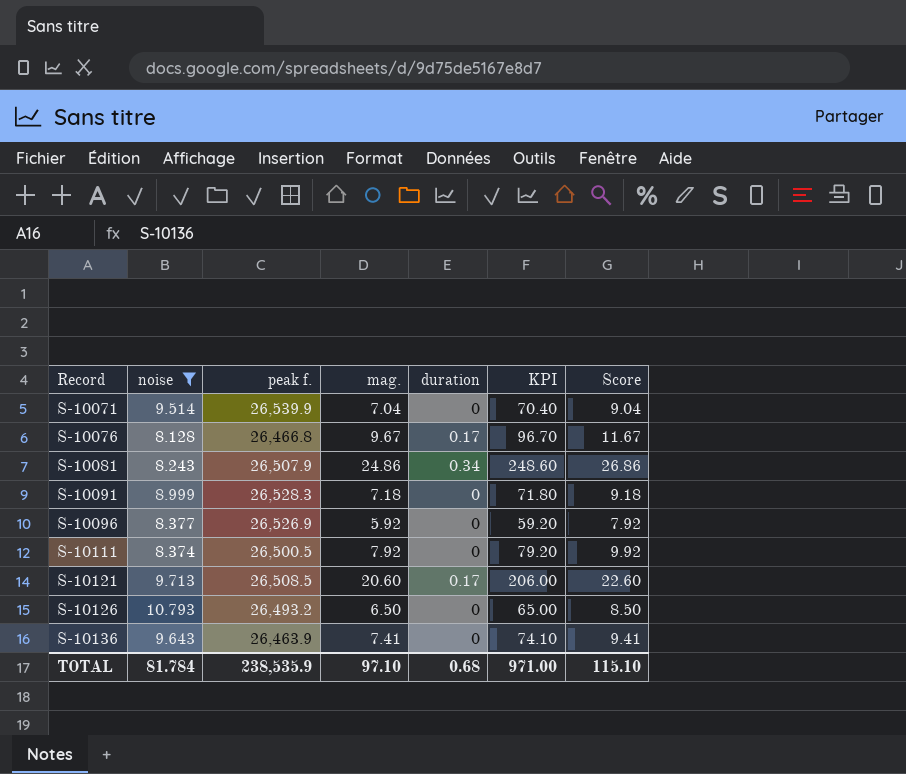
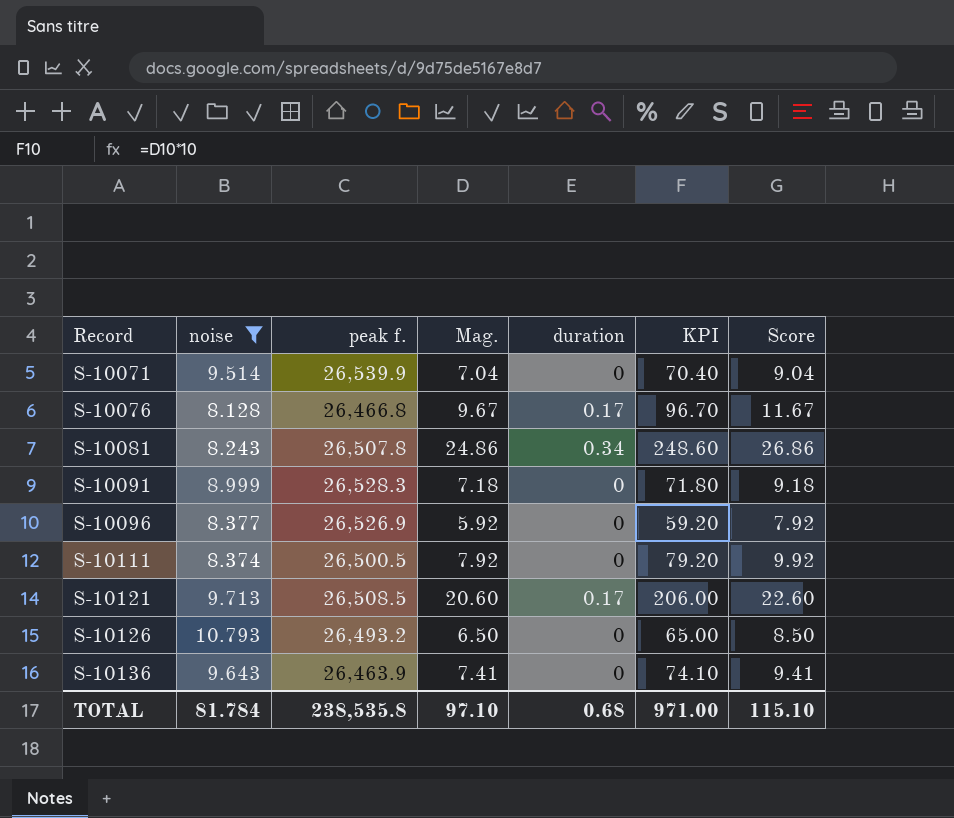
column name: mag. -> Mag.
S-10081 | peak f.: 26,507.9 -> 26,507.8
TOTAL | peak f.: 238,535.9 -> 238,535.8

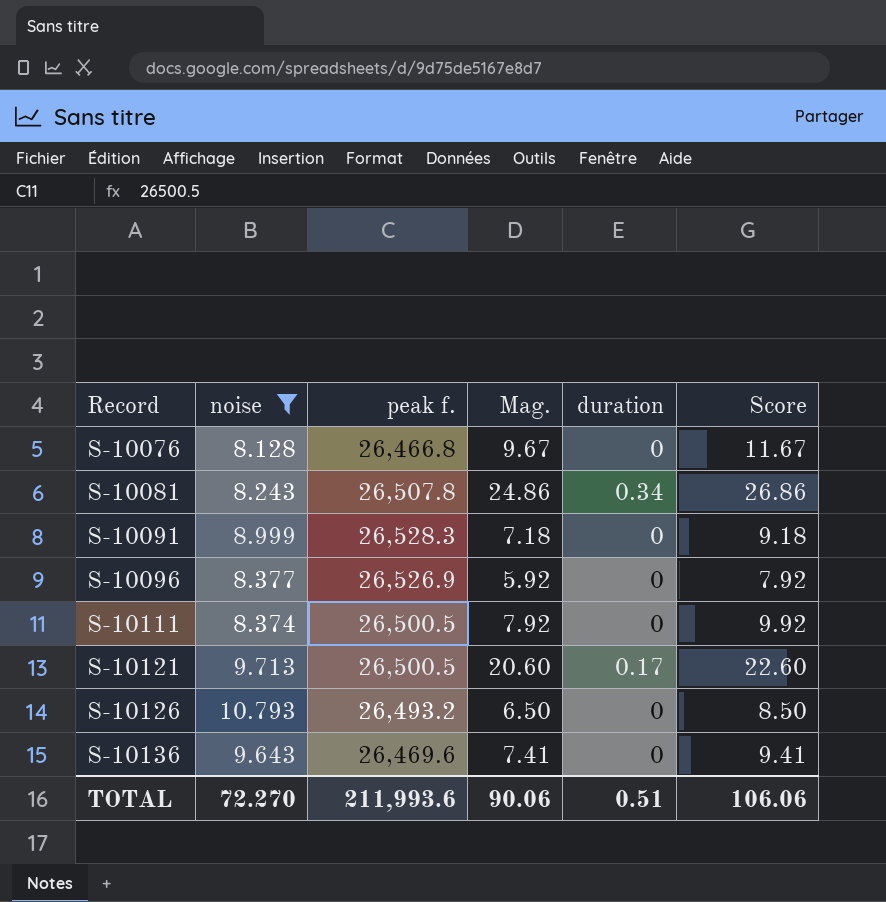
column KPI | formula: [Mag.] * 10 -> none
row S-10071: 9.514 | 26,539.9 | 7.04 | 0 | 70.40 | 9.04 -> none
S-10076 | duration: 0.17 -> 0
S-10121 | peak f.: 26,508.5 -> 26,500.5
S-10136 | peak f.: 26,463.9 -> 26,469.6
TOTAL | noise: 81.784 -> 72.270
TOTAL | peak f.: 238,535.8 -> 211,993.6
TOTAL | Mag.: 97.10 -> 90.06
TOTAL | duration: 0.68 -> 0.51
TOTAL | Score: 115.10 -> 106.06

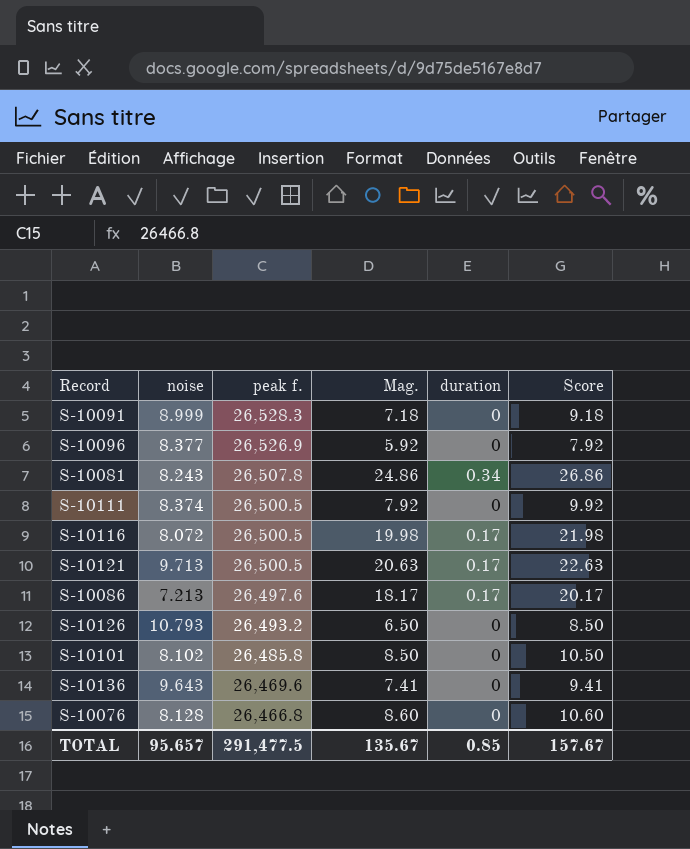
filter: noise >= 8.128 -> none
row order: Record ascending -> peak f. descending
S-10121 | Mag.: 20.60 -> 20.63
S-10121 | Score: 22.60 -> 22.63
S-10076 | Mag.: 9.67 -> 8.60
S-10076 | Score: 11.67 -> 10.60
TOTAL | noise: 72.270 -> 95.657
TOTAL | peak f.: 211,993.6 -> 291,477.5
TOTAL | Mag.: 90.06 -> 135.67
TOTAL | duration: 0.51 -> 0.85
TOTAL | Score: 106.06 -> 157.67

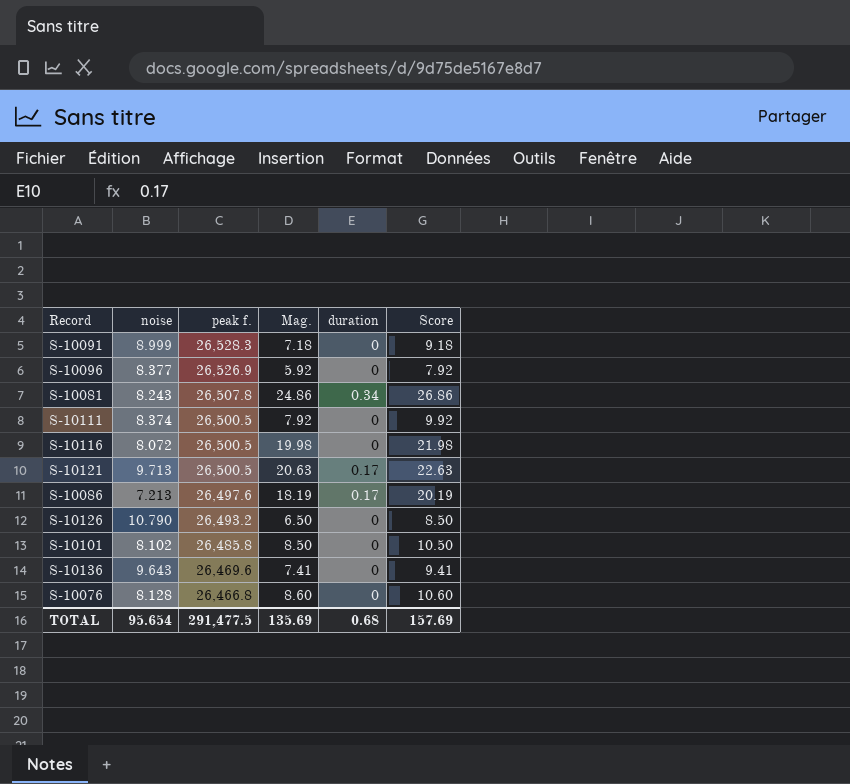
S-10116 | duration: 0.17 -> 0
S-10086 | Mag.: 18.17 -> 18.19
S-10086 | Score: 20.17 -> 20.19
S-10126 | noise: 10.793 -> 10.790
TOTAL | noise: 95.657 -> 95.654
TOTAL | Mag.: 135.67 -> 135.69
TOTAL | duration: 0.85 -> 0.68
TOTAL | Score: 157.67 -> 157.69

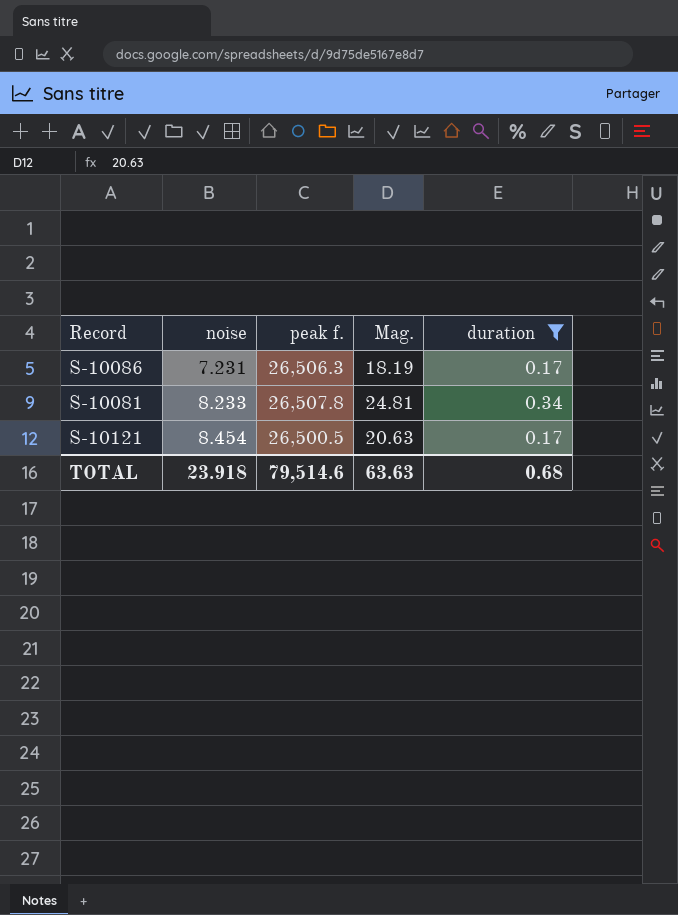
filter: none -> duration != 0
row order: peak f. descending -> noise ascending
column Score | formula: [Mag.] + 2 -> none
S-10086 | noise: 7.213 -> 7.231
S-10086 | peak f.: 26,497.6 -> 26,506.3
S-10081 | noise: 8.243 -> 8.233
S-10081 | Mag.: 24.86 -> 24.81
S-10121 | noise: 9.713 -> 8.454
TOTAL | noise: 95.654 -> 23.918
TOTAL | peak f.: 291,477.5 -> 79,514.6
TOTAL | Mag.: 135.69 -> 63.63

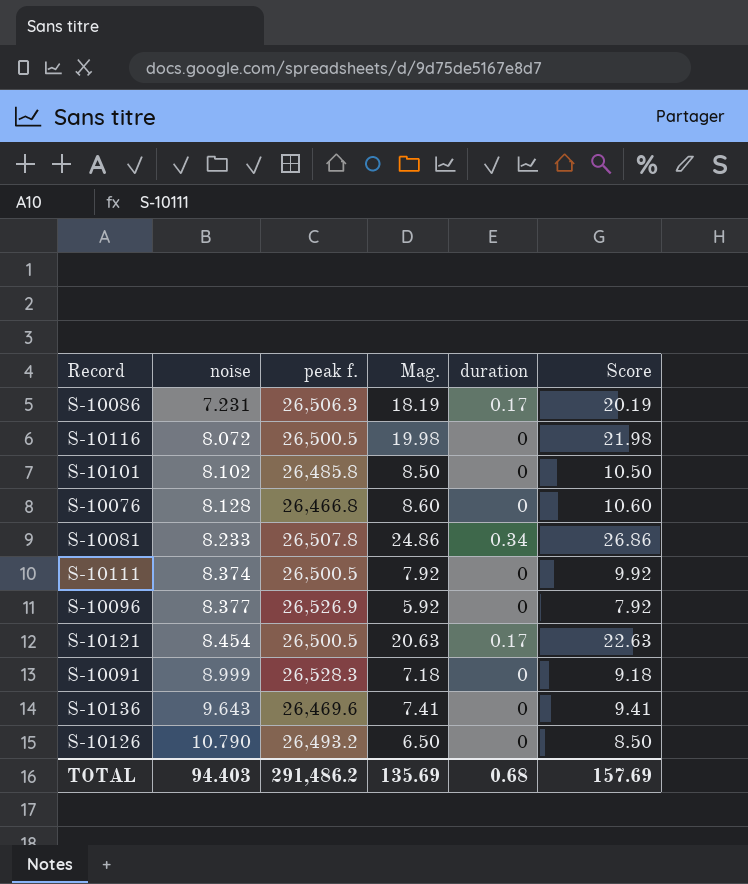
filter: duration != 0 -> none
column Score | formula: none -> [Mag.] + 2
S-10081 | Mag.: 24.81 -> 24.86
TOTAL | noise: 23.918 -> 94.403
TOTAL | peak f.: 79,514.6 -> 291,486.2
TOTAL | Mag.: 63.63 -> 135.69

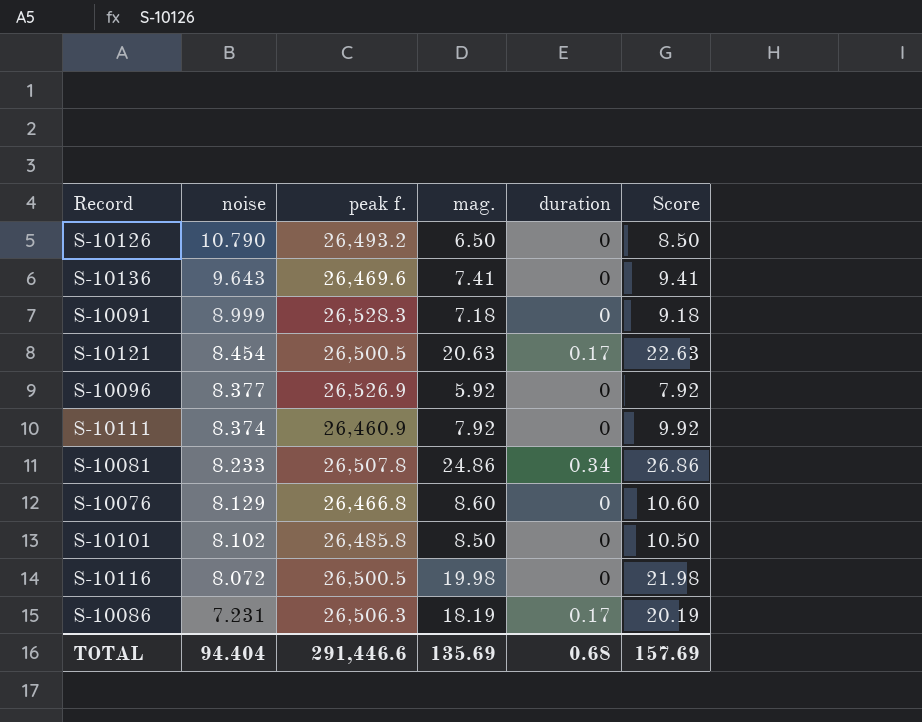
row order: noise ascending -> noise descending
column name: Mag. -> mag.
S-10111 | peak f.: 26,500.5 -> 26,460.9
S-10076 | noise: 8.128 -> 8.129
TOTAL | noise: 94.403 -> 94.404
TOTAL | peak f.: 291,486.2 -> 291,446.6

